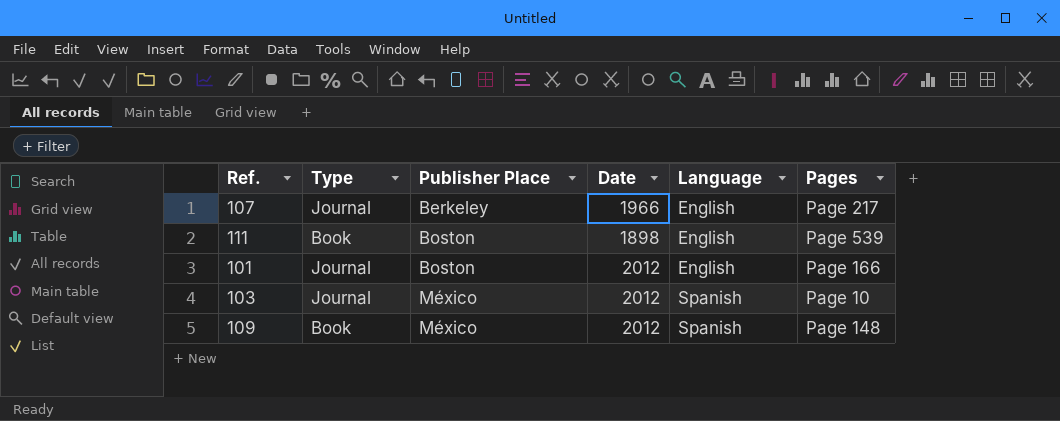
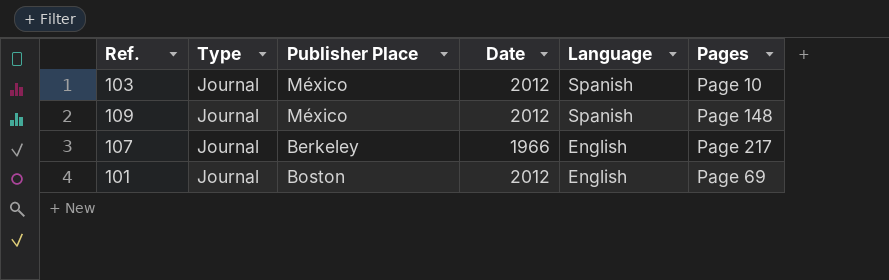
row order: Publisher Place ascending -> Language descending
row 111: Book | Boston | 1898 | English | Page 539 -> none
109 | Type: Book -> Journal
101 | Pages: Page 166 -> Page 69

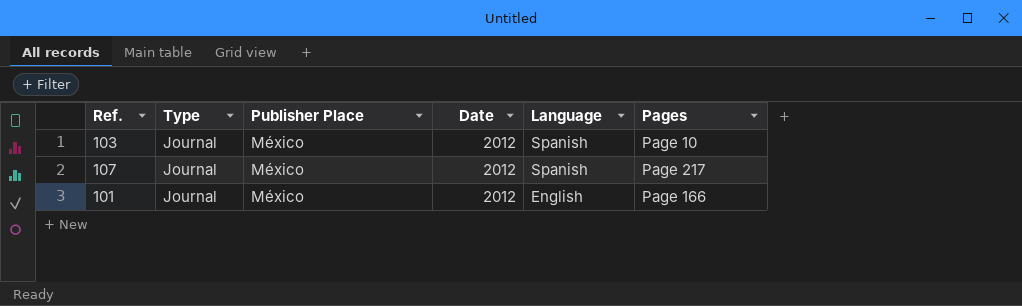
row 109: Journal | México | 2012 | Spanish | Page 148 -> none
107 | Publisher Place: Berkeley -> México
107 | Date: 1966 -> 2012
107 | Language: English -> Spanish
101 | Publisher Place: Boston -> México
101 | Pages: Page 69 -> Page 166

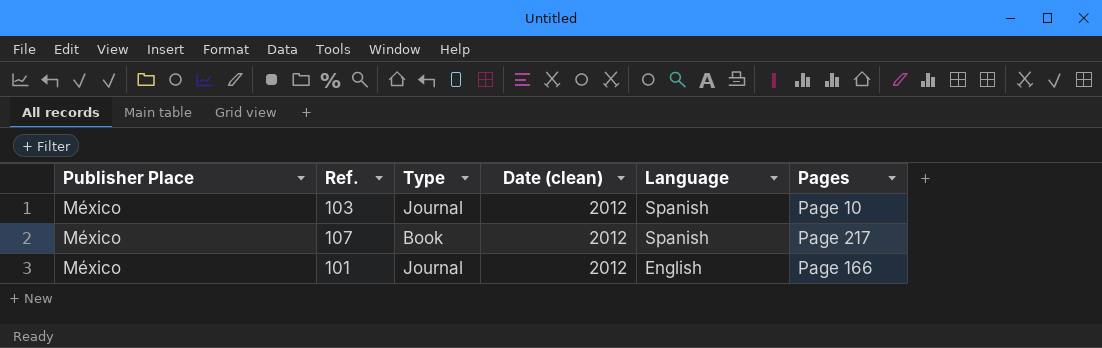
column Publisher Place | position: 3 -> 1
column name: Date -> Date (clean)
107 | Type: Journal -> Book

